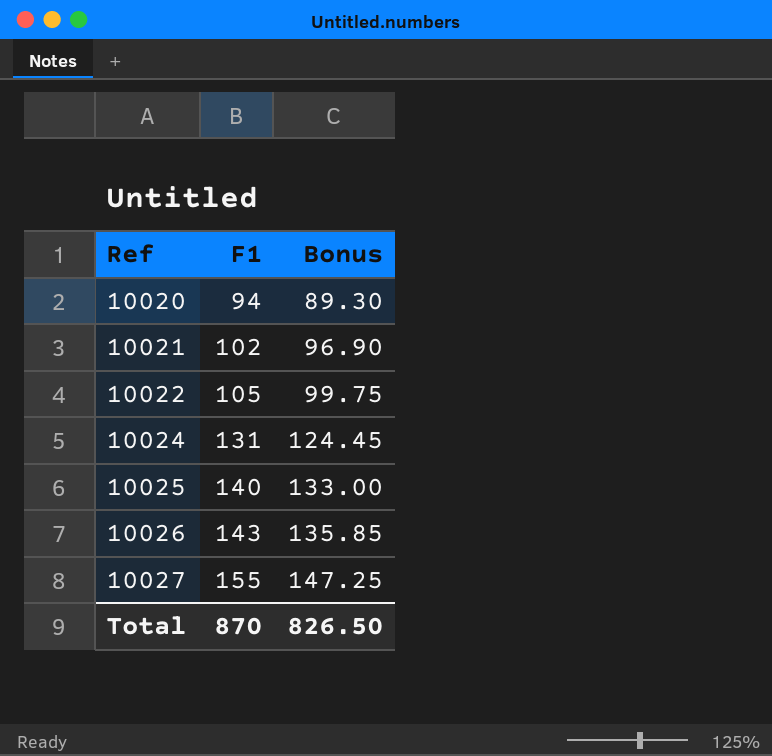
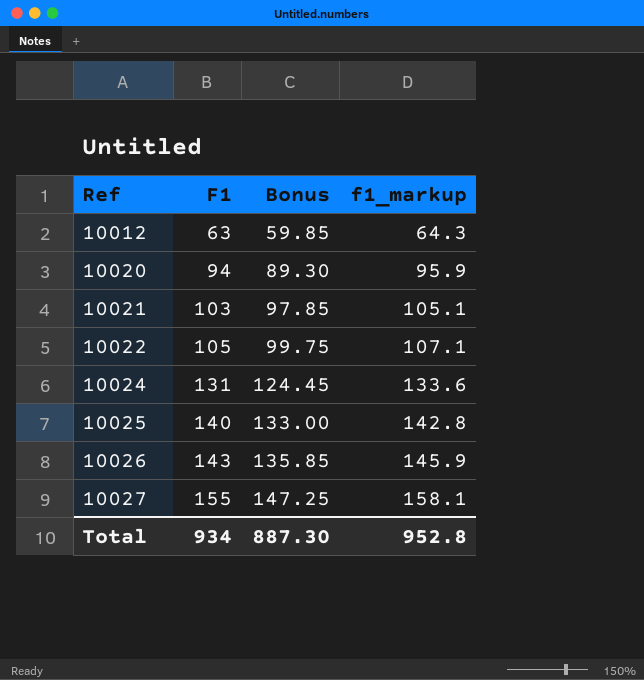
column f1_markup | formula: none -> [F1] * 1.02
row 10012: none -> 63 | 59.85 | 64.3
10021 | F1: 102 -> 103
10021 | Bonus: 96.90 -> 97.85
Total | F1: 870 -> 934
Total | Bonus: 826.50 -> 887.30

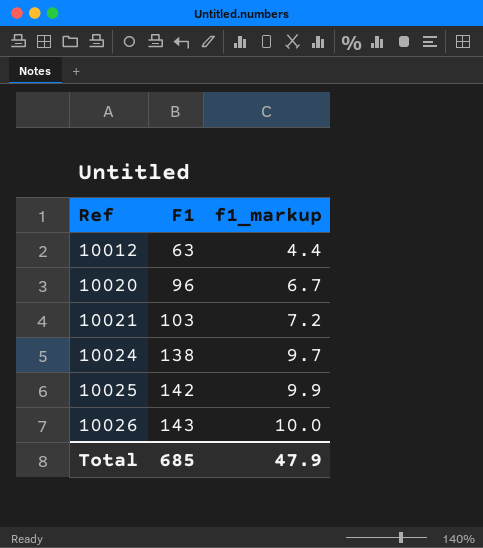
column Bonus | formula: [F1] * 0.95 -> none
column f1_markup | formula: [F1] * 1.02 -> [F1] * 0.07
row 10022: 105 | 99.75 | 107.1 -> none
row 10027: 155 | 147.25 | 158.1 -> none
10020 | F1: 94 -> 96
10024 | F1: 131 -> 138
10025 | F1: 140 -> 142
Total | F1: 934 -> 685
Total | f1_markup: 952.8 -> 47.9

